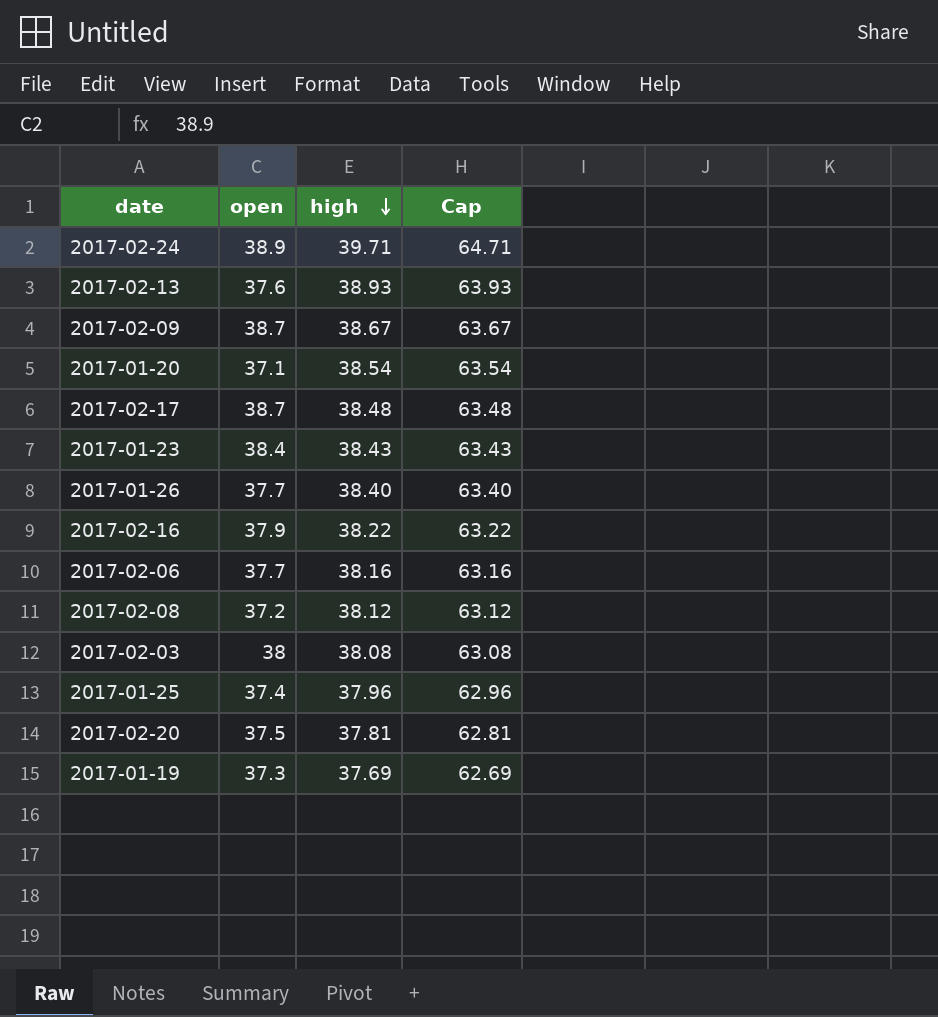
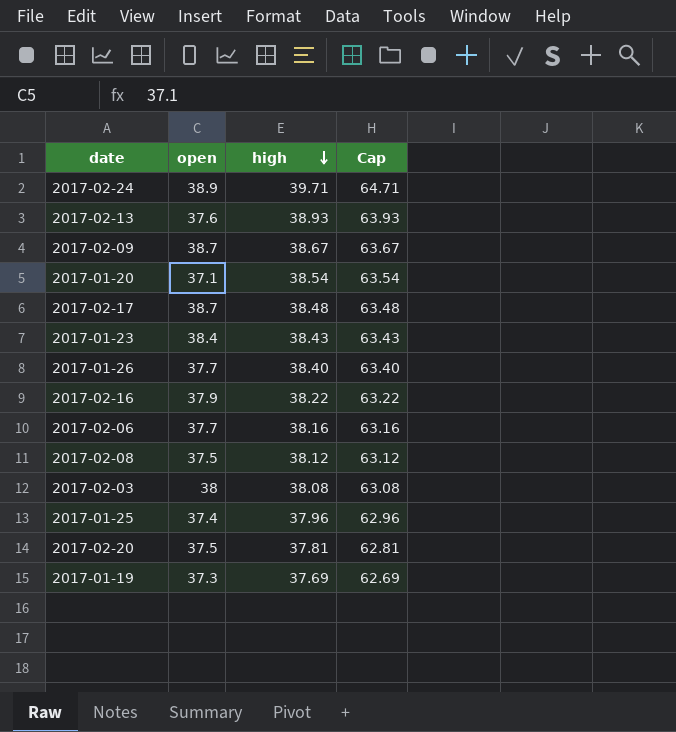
2017-02-08 | open: 37.2 -> 37.5

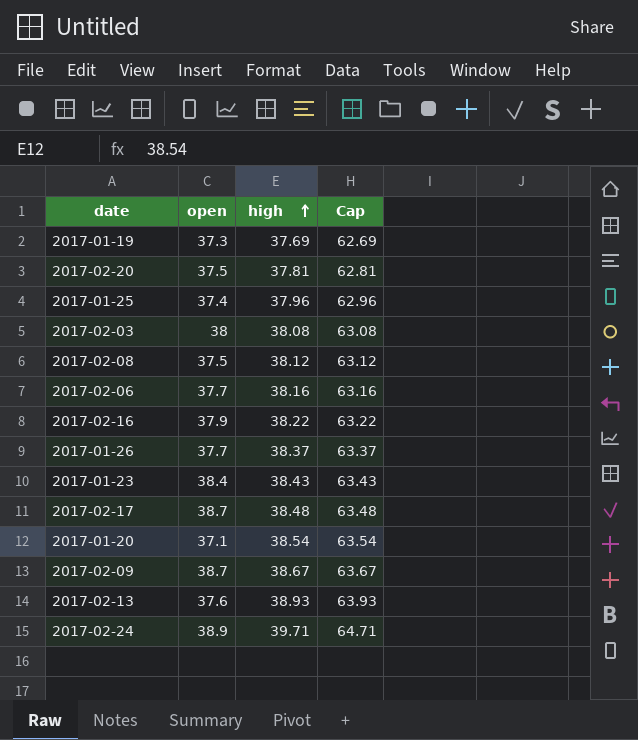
row order: high descending -> high ascending
2017-01-26 | high: 38.40 -> 38.37
2017-01-26 | Cap: 63.40 -> 63.37

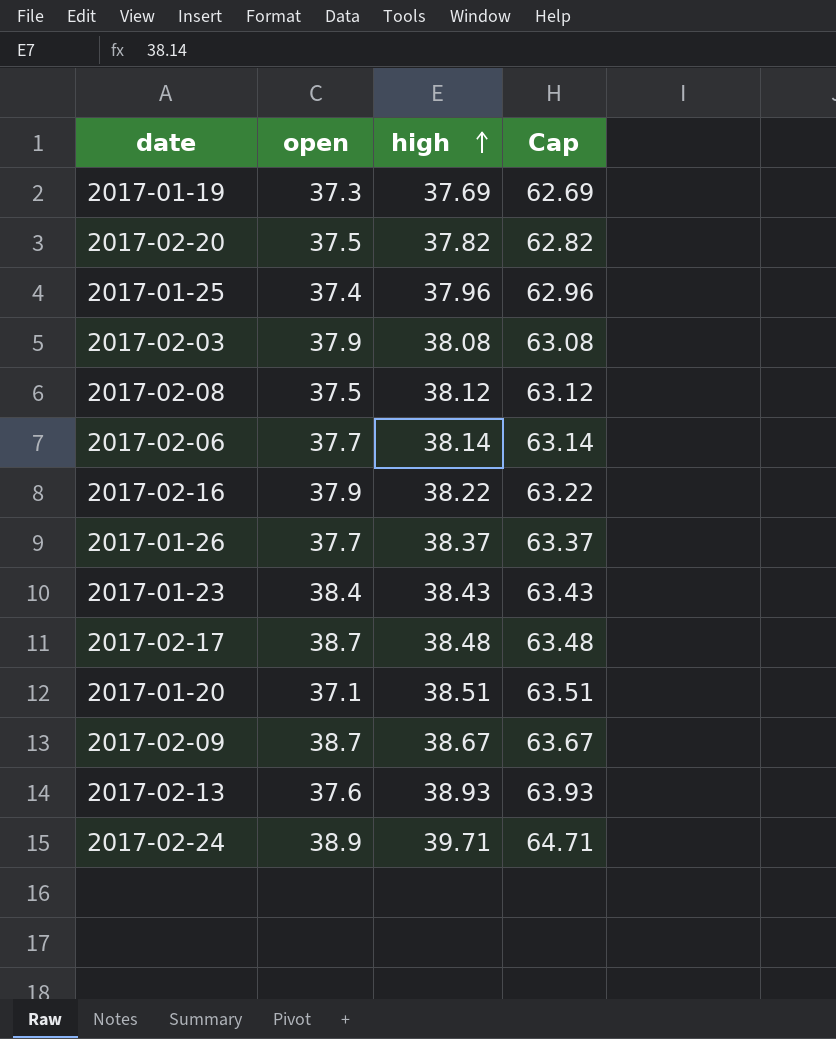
2017-02-20 | high: 37.81 -> 37.82
2017-02-20 | Cap: 62.81 -> 62.82
2017-02-03 | open: 38 -> 37.9
2017-02-06 | high: 38.16 -> 38.14
2017-02-06 | Cap: 63.16 -> 63.14
2017-01-20 | high: 38.54 -> 38.51
2017-01-20 | Cap: 63.54 -> 63.51

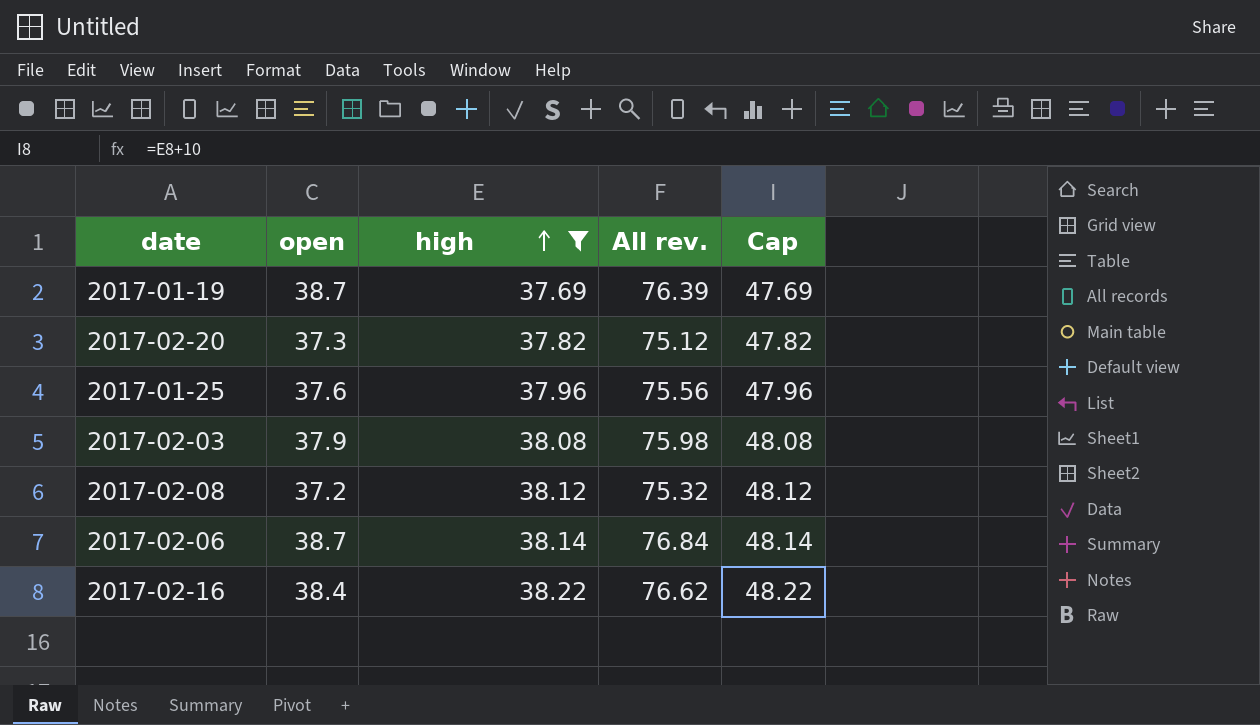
filter: none -> high <= 38.22
column All rev. | formula: none -> [open] + [high]
column Cap | formula: [high] + 25 -> [high] + 10
2017-01-19 | open: 37.3 -> 38.7
2017-02-20 | open: 37.5 -> 37.3
2017-01-25 | open: 37.4 -> 37.6
2017-02-08 | open: 37.5 -> 37.2
2017-02-06 | open: 37.7 -> 38.7
2017-02-16 | open: 37.9 -> 38.4

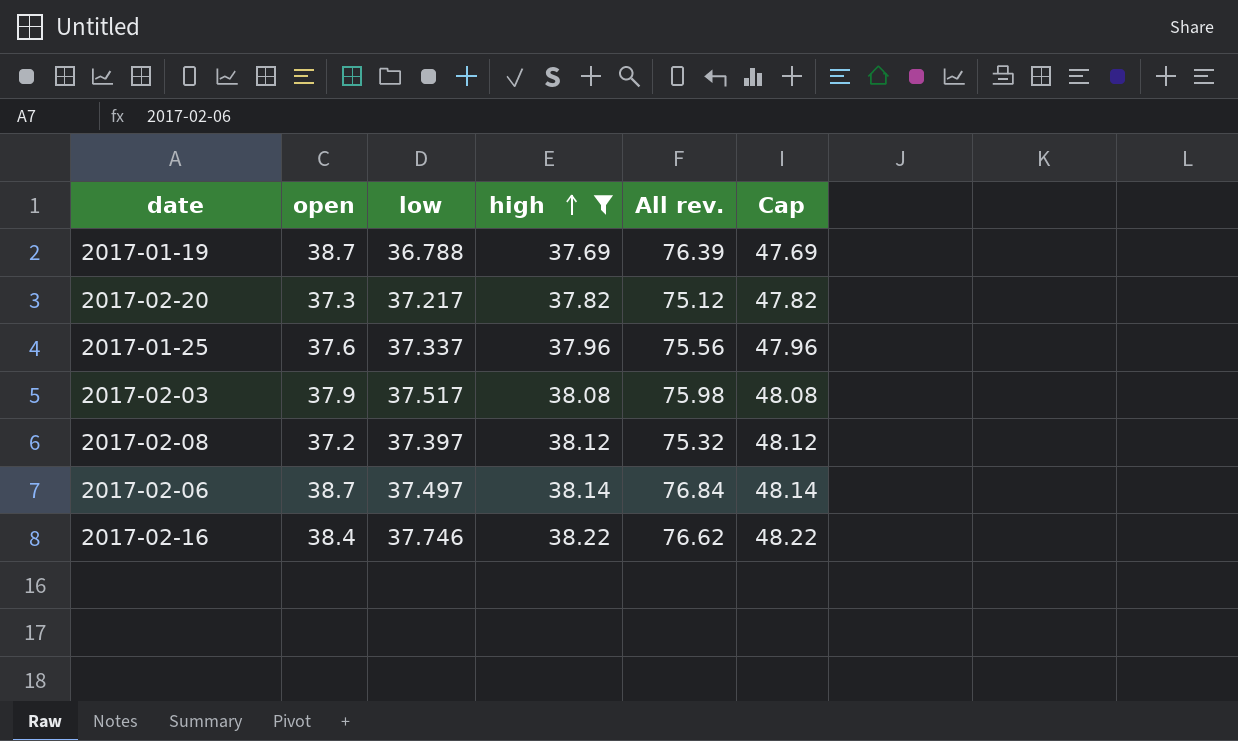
column low | position: none -> 3

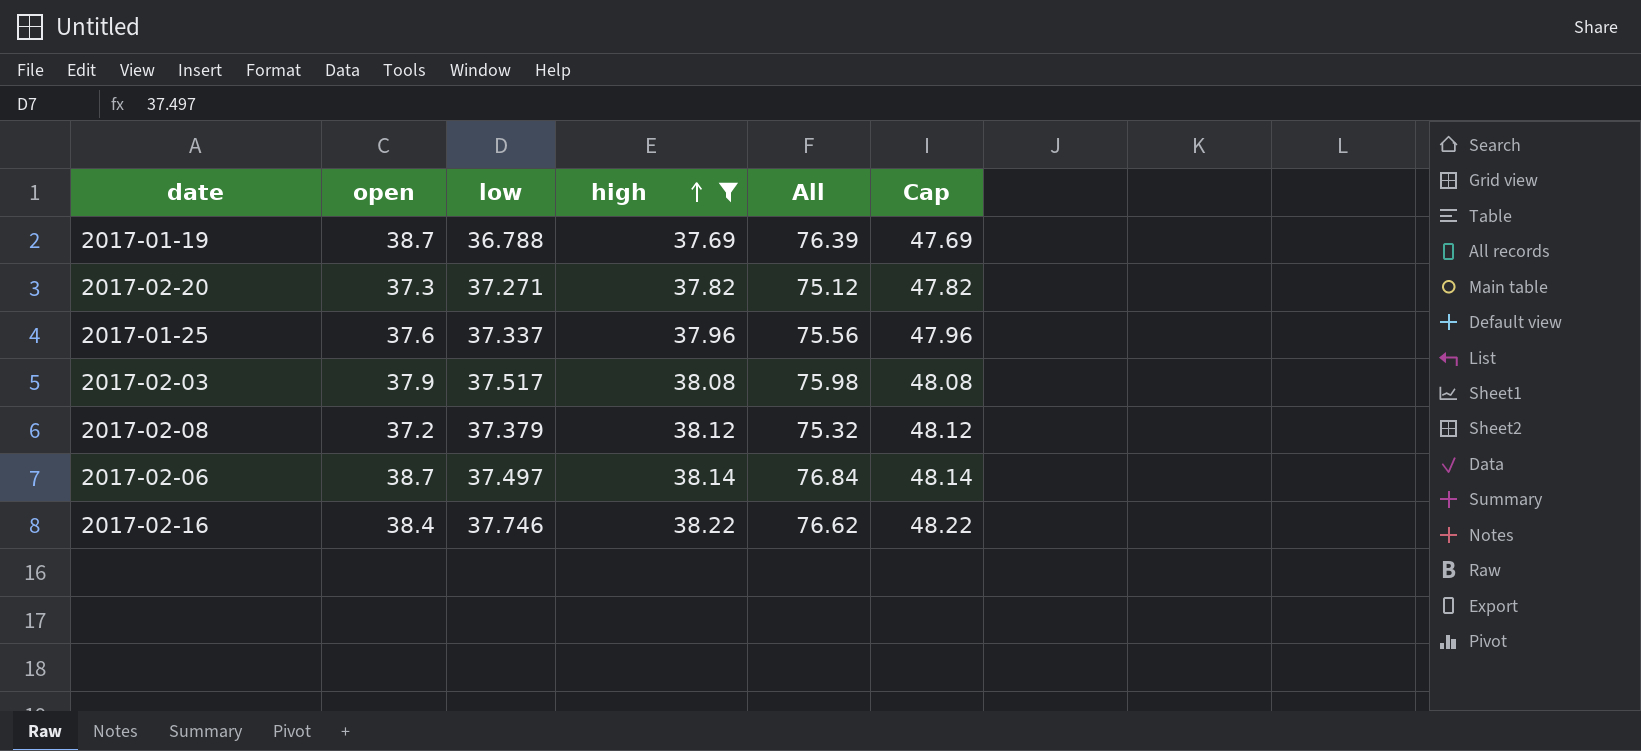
column name: All rev. -> All
2017-02-20 | low: 37.217 -> 37.271
2017-02-08 | low: 37.397 -> 37.379

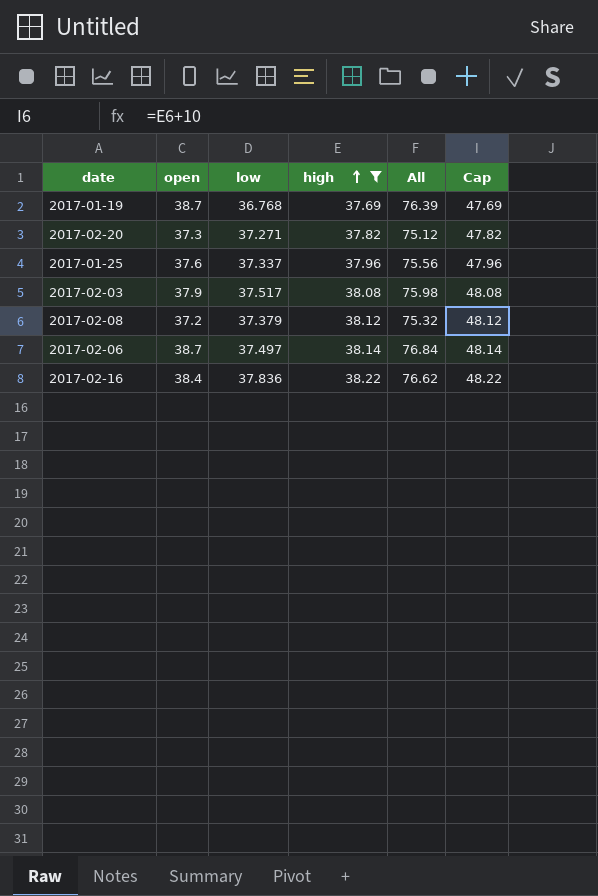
2017-01-19 | low: 36.788 -> 36.768
2017-02-16 | low: 37.746 -> 37.836

